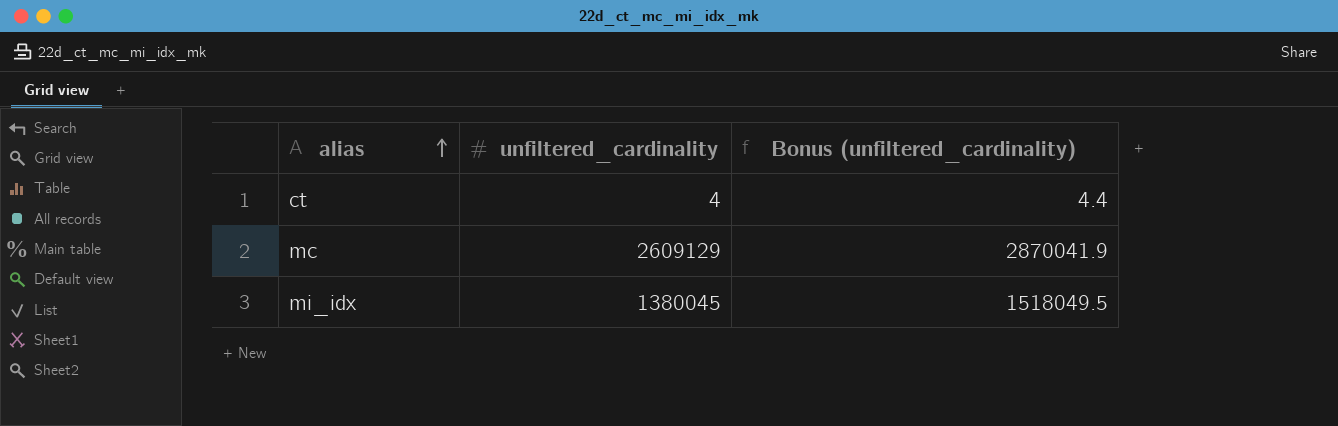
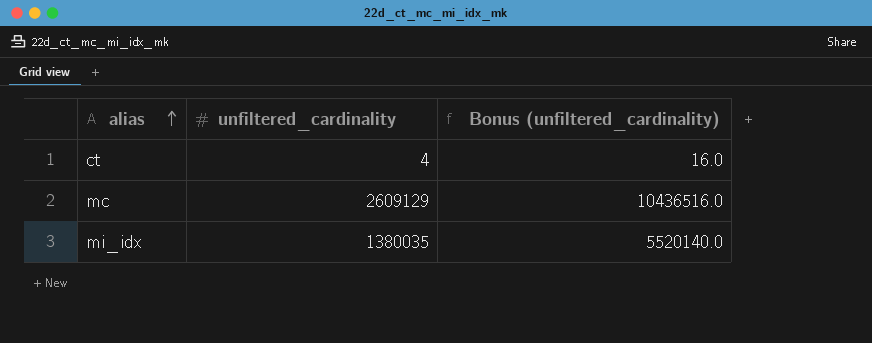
column Bonus (unfiltered_cardinality) | formula: [unfiltered_cardinality] * 1.1 -> [unfiltered_cardinality] * 4
mi_idx | unfiltered_cardinality: 1380045 -> 1380035

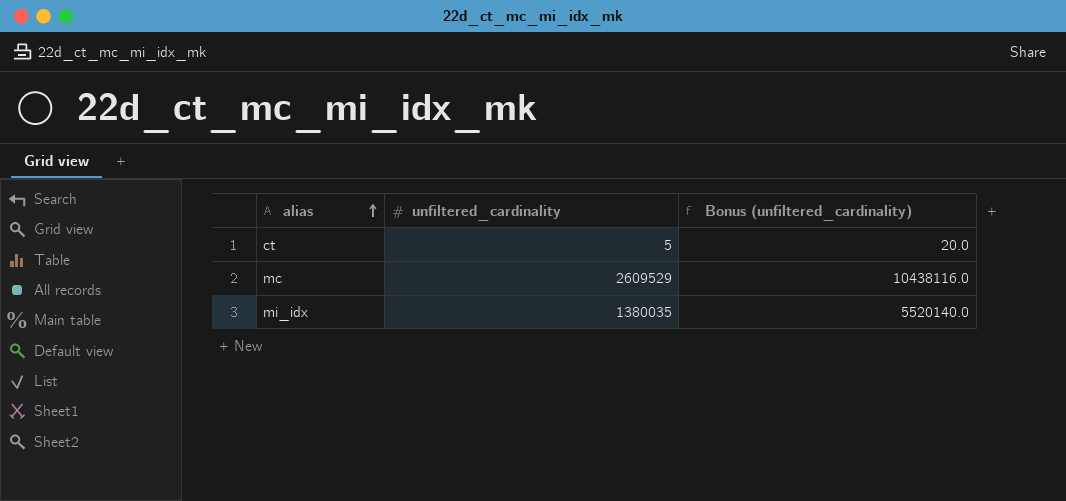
ct | unfiltered_cardinality: 4 -> 5
ct | Bonus (unfiltered_cardinality): 16.0 -> 20.0
mc | unfiltered_cardinality: 2609129 -> 2609529
mc | Bonus (unfiltered_cardinality): 10436516.0 -> 10438116.0

